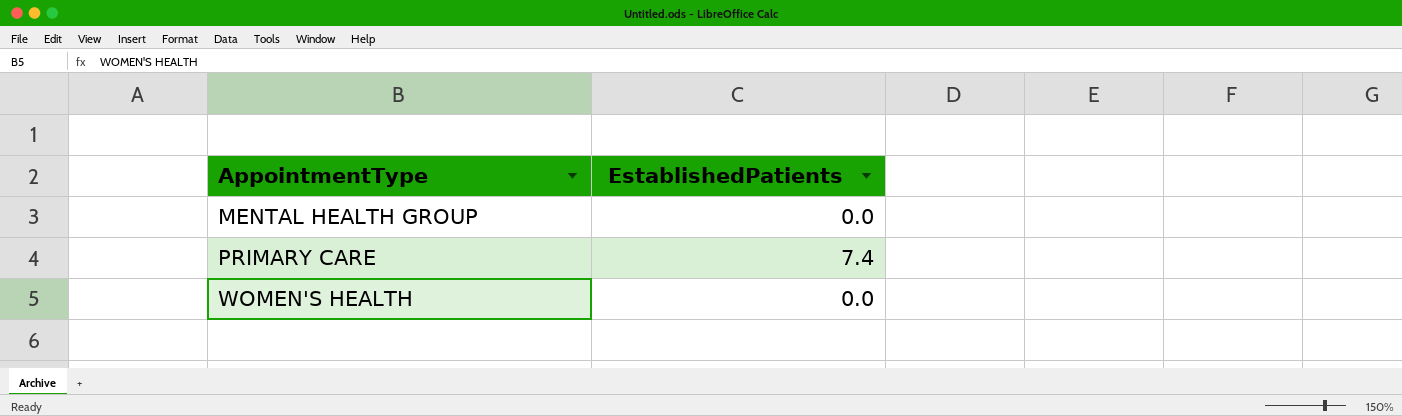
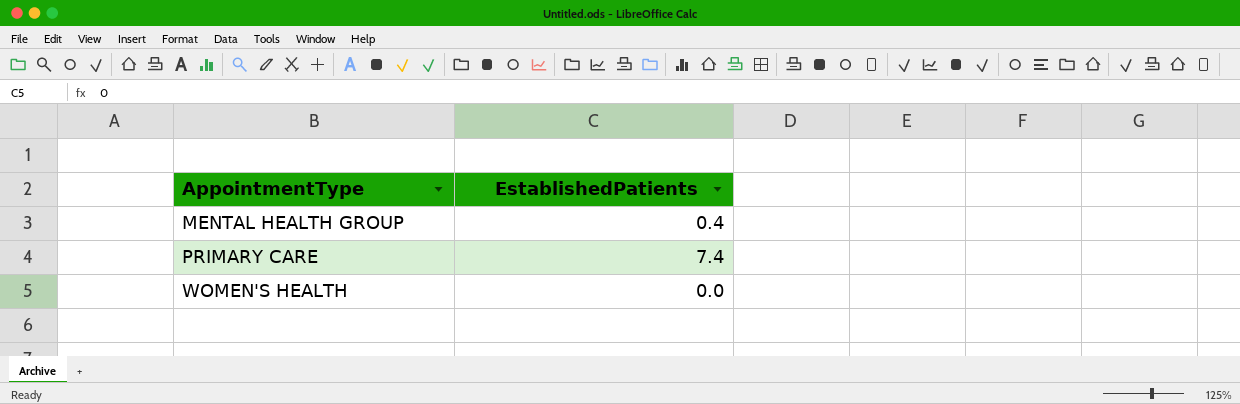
MENTAL HEALTH GROUP | EstablishedPatients: 0.0 -> 0.4

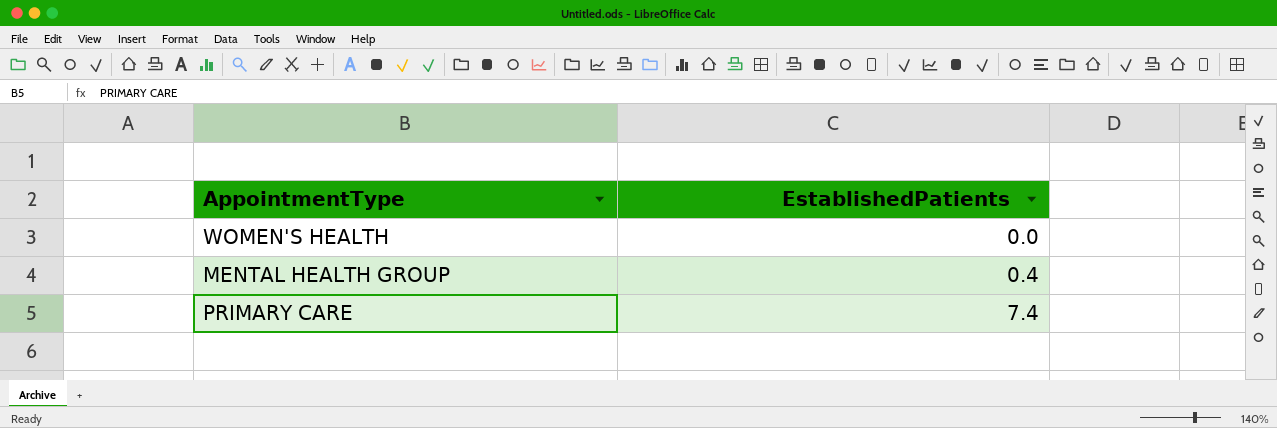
row order: AppointmentType ascending -> EstablishedPatients ascending

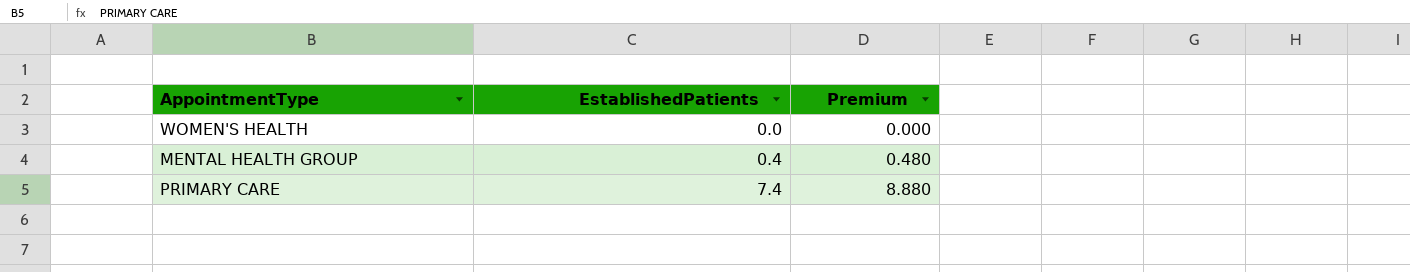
column Premium | formula: none -> [EstablishedPatients] * 1.2

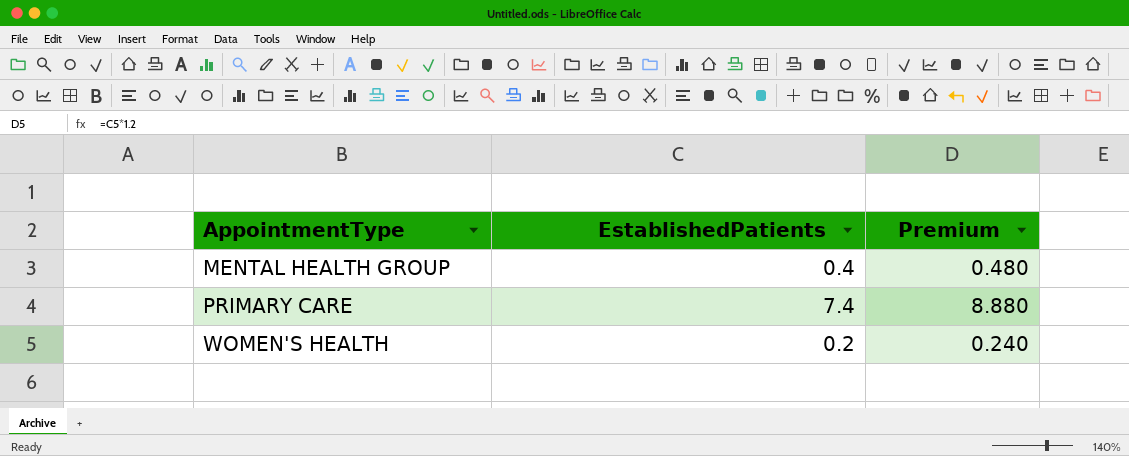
row order: EstablishedPatients ascending -> AppointmentType ascending
WOMEN'S HEALTH | EstablishedPatients: 0.0 -> 0.2
WOMEN'S HEALTH | Premium: 0.000 -> 0.240

